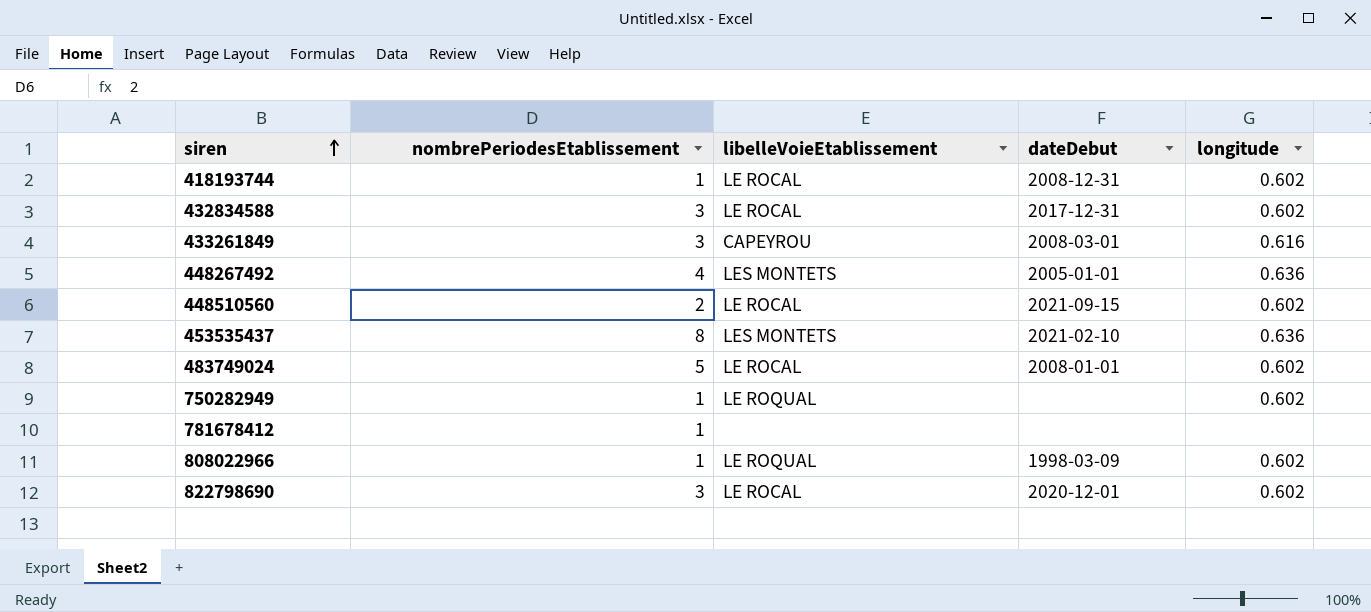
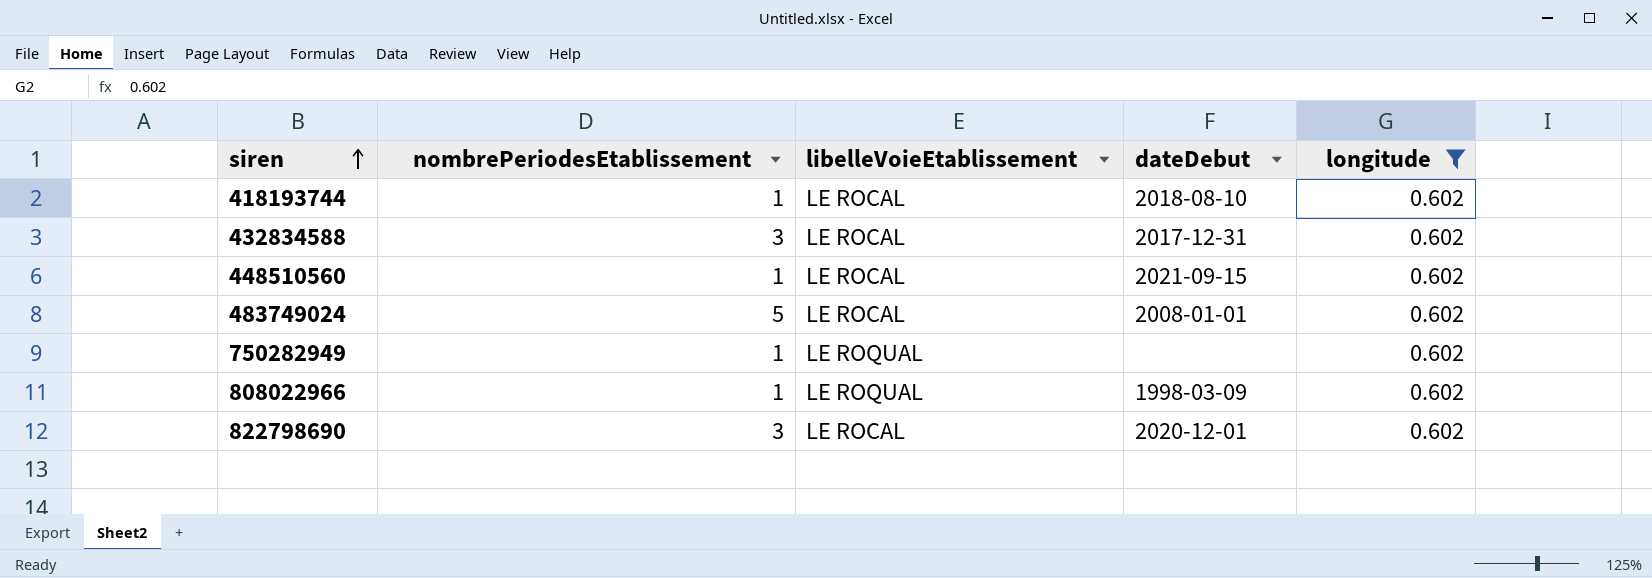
filter: none -> longitude = 0.602
418193744 | dateDebut: 2008-12-31 -> 2018-08-10
448510560 | nombrePeriodesEtablissement: 2 -> 1

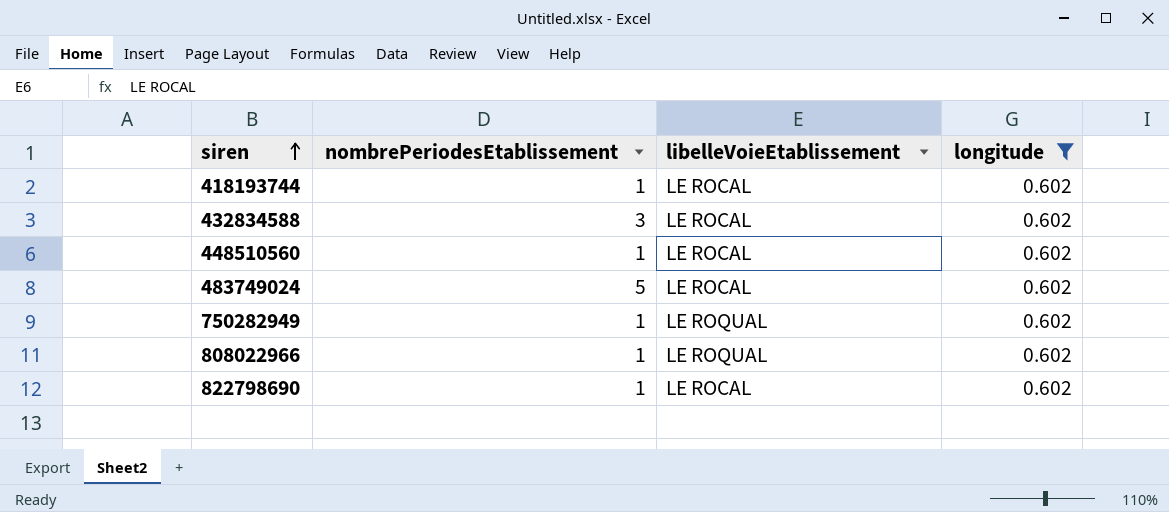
column dateDebut | position: 4 -> none
822798690 | nombrePeriodesEtablissement: 3 -> 1

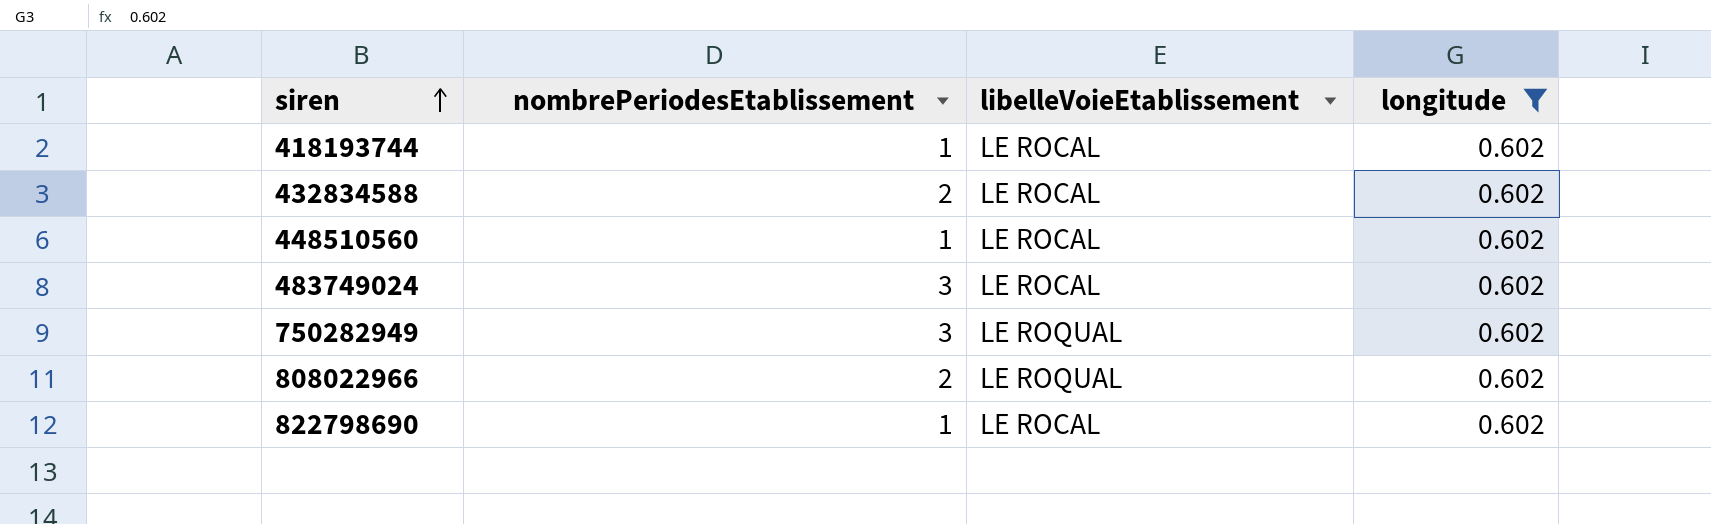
432834588 | nombrePeriodesEtablissement: 3 -> 2
483749024 | nombrePeriodesEtablissement: 5 -> 3
750282949 | nombrePeriodesEtablissement: 1 -> 3
808022966 | nombrePeriodesEtablissement: 1 -> 2

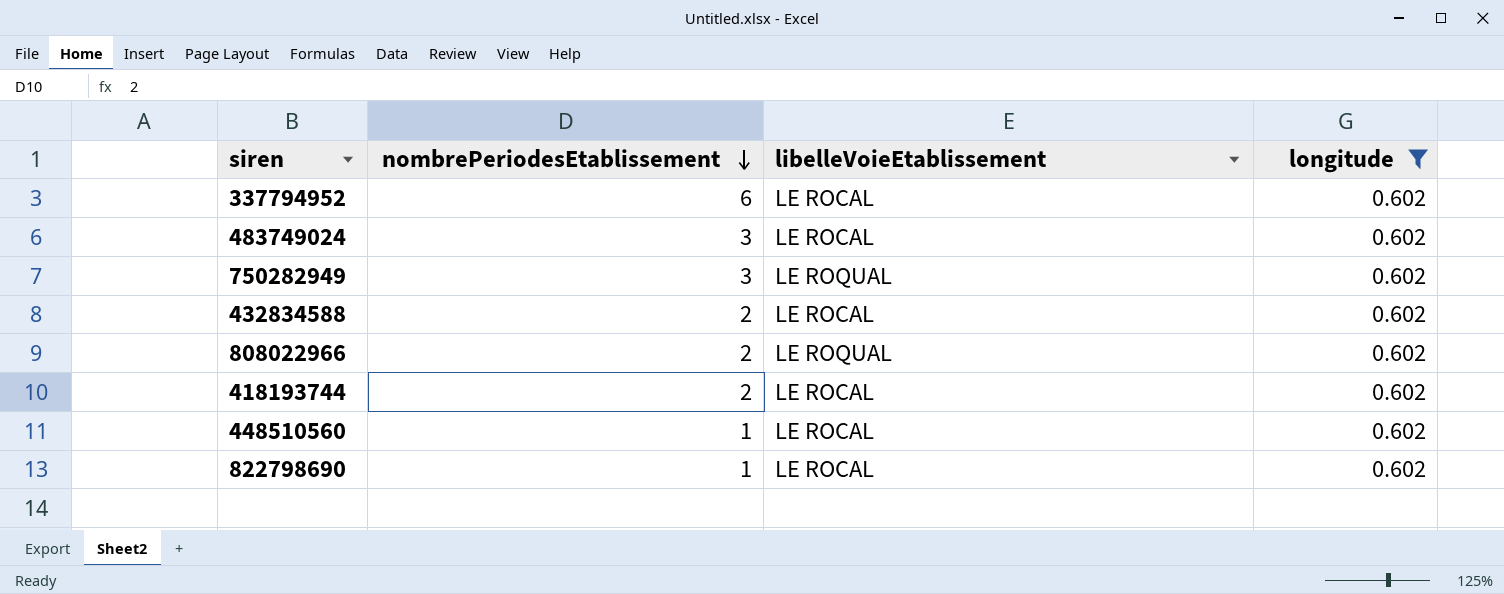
row order: siren ascending -> nombrePeriodesEtablissement descending
row 337794952: none -> 6 | LE ROCAL | 0.602
418193744 | nombrePeriodesEtablissement: 1 -> 2

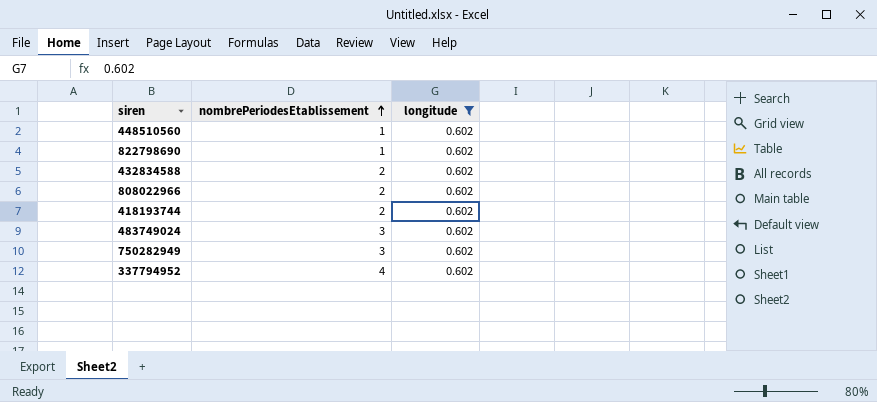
row order: nombrePeriodesEtablissement descending -> nombrePeriodesEtablissement ascending
column libelleVoieEtablissement | position: 3 -> none
337794952 | nombrePeriodesEtablissement: 6 -> 4

